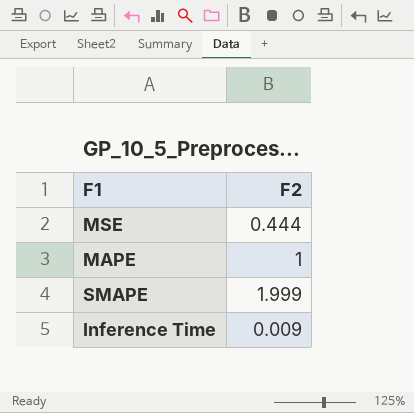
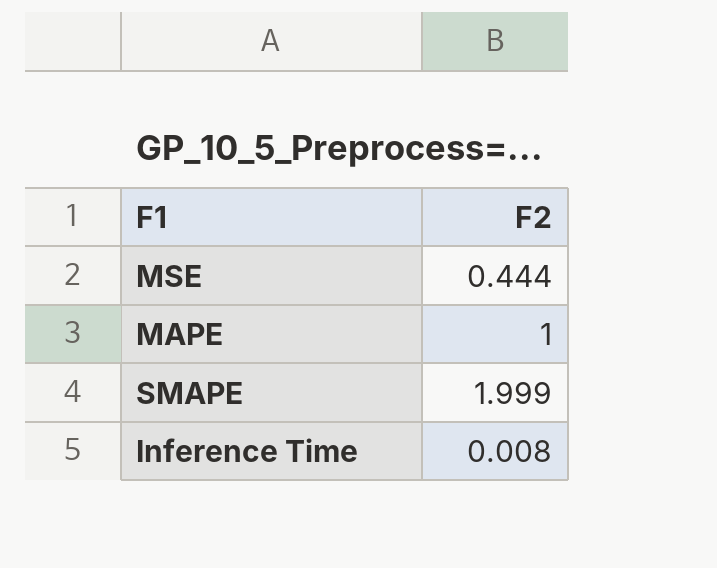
Inference Time | F2: 0.009 -> 0.008

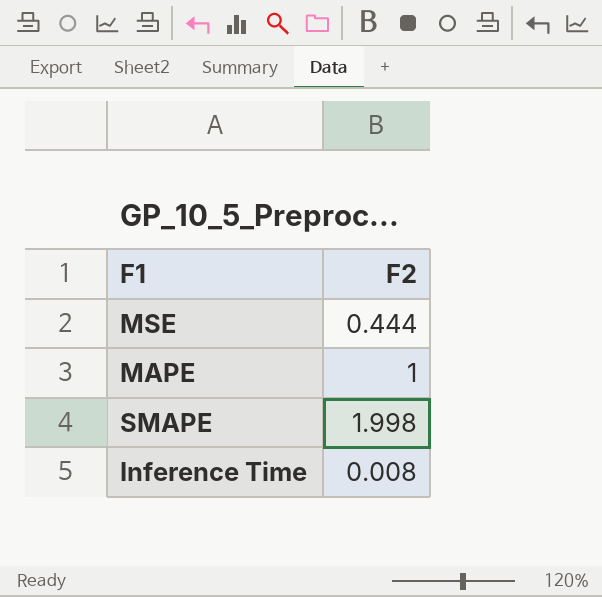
SMAPE | F2: 1.999 -> 1.998

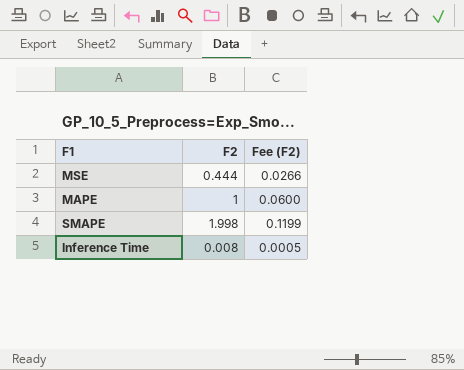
column Fee (F2) | formula: none -> [F2] * 0.06

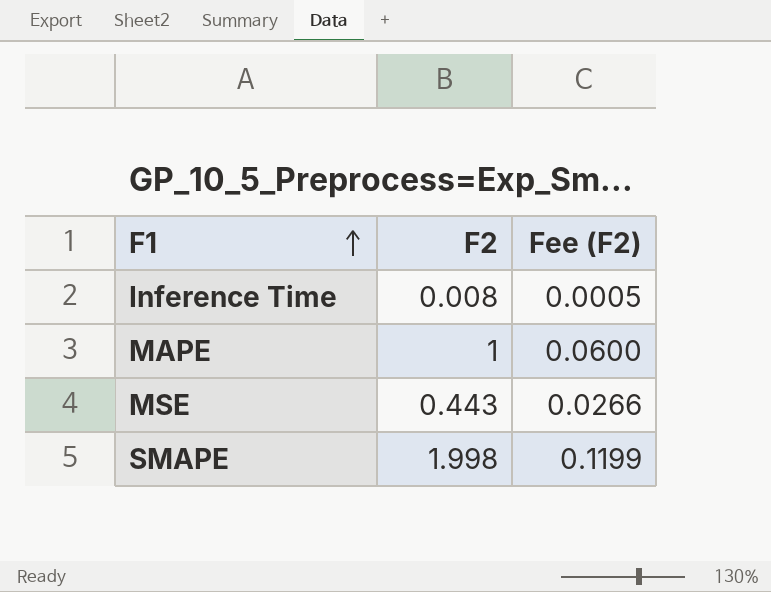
row order: none -> F1 ascending
MSE | F2: 0.444 -> 0.443

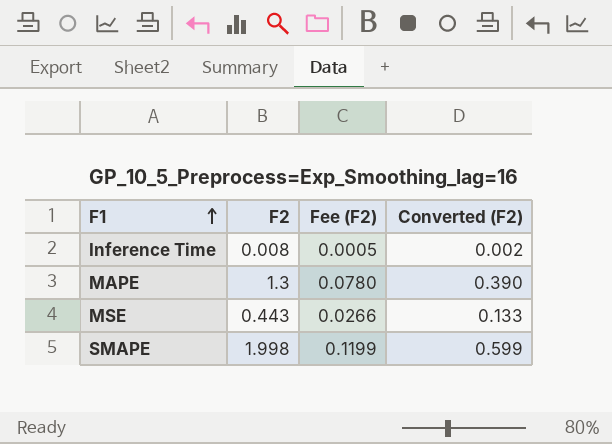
column Converted (F2) | formula: none -> [F2] * 0.3
MAPE | F2: 1 -> 1.3
MAPE | Fee (F2): 0.0600 -> 0.0780

